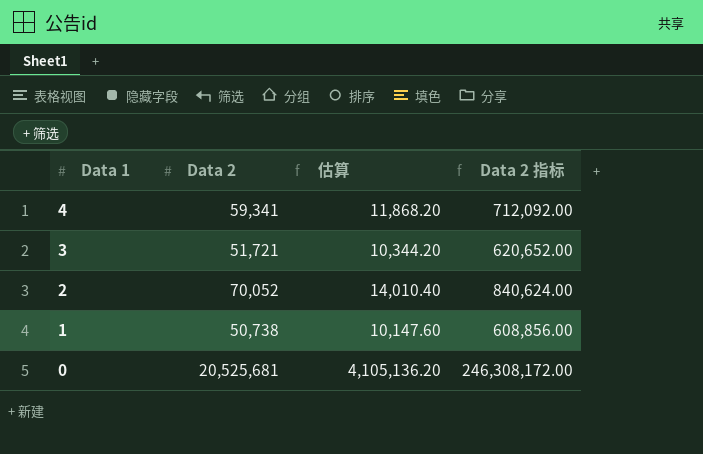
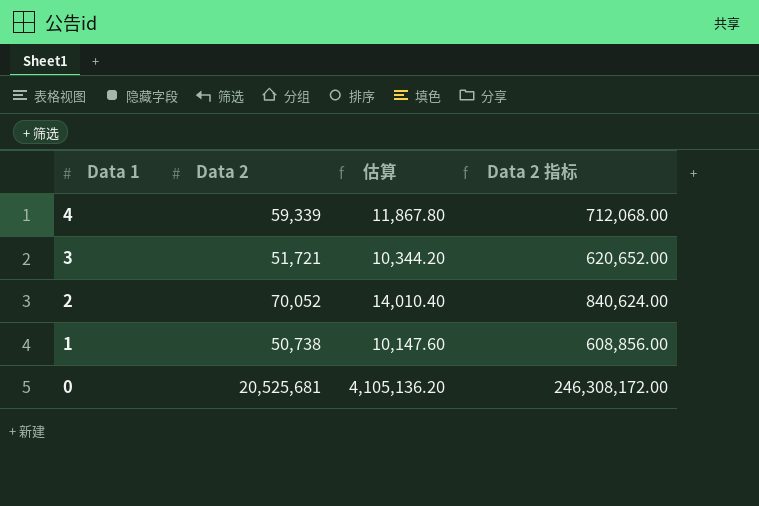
4 | Data 2: 59,341 -> 59,339
4 | 估算: 11,868.20 -> 11,867.80
4 | Data 2 指标: 712,092.00 -> 712,068.00

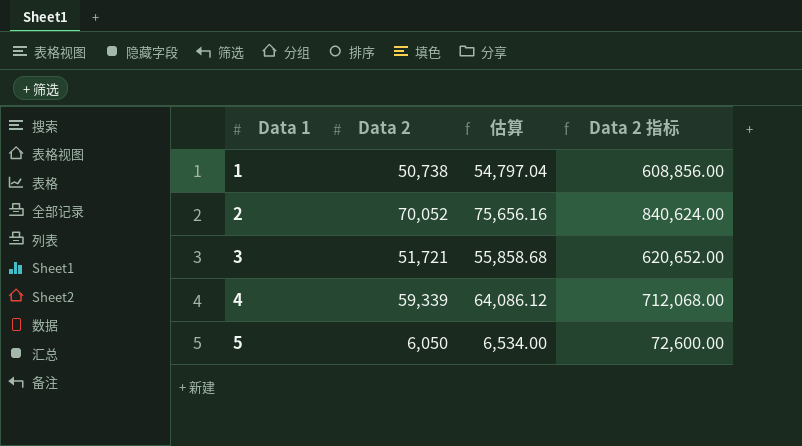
row order: Data 1 descending -> Data 1 ascending
column 估算 | formula: [Data 2] * 0.2 -> [Data 2] * 1.08
row 0: 20,525,681 | 4,105,136.20 | 246,308,172.00 -> none
row 5: none -> 6,050 | 6,534.00 | 72,600.00

